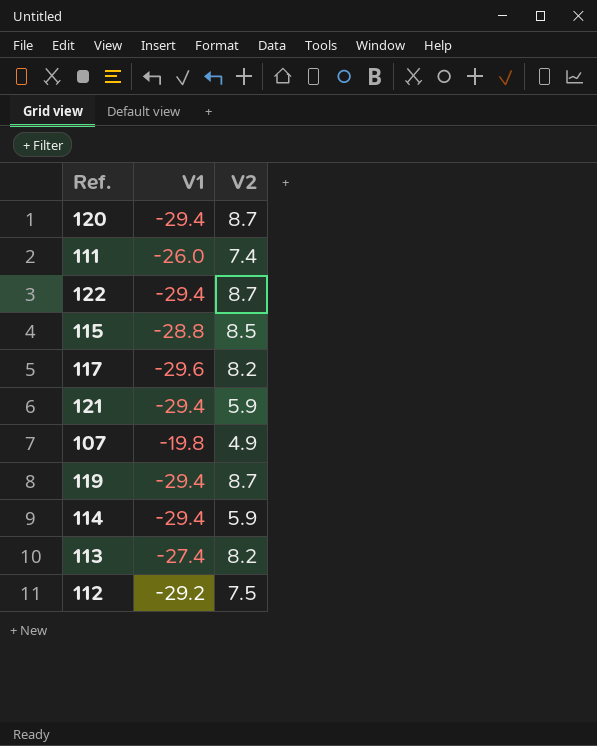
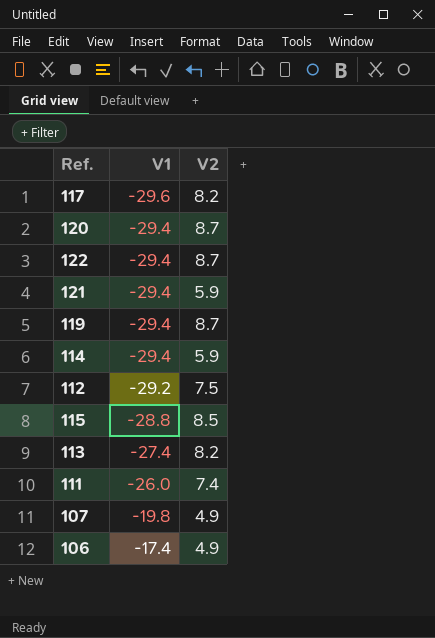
row order: none -> V1 ascending
row 106: none -> -17.4 | 4.9

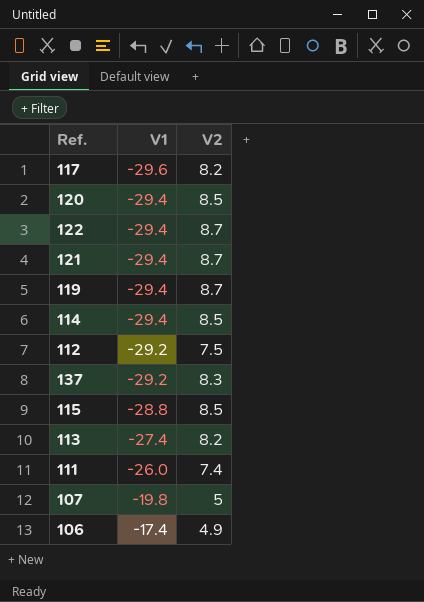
120 | V2: 8.7 -> 8.5
121 | V2: 5.9 -> 8.7
114 | V2: 5.9 -> 8.5
row 137: none -> -29.2 | 8.3
107 | V2: 4.9 -> 5

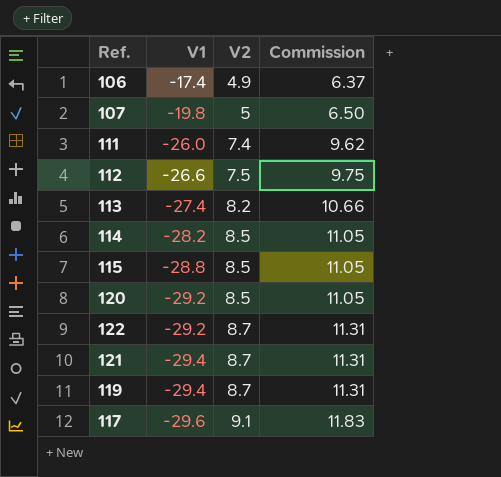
row order: V1 ascending -> V1 descending
column Commission | formula: none -> [V2] * 1.3
row 137: -29.2 | 8.3 -> none
112 | V1: -29.2 -> -26.6
114 | V1: -29.4 -> -28.2
120 | V1: -29.4 -> -29.2
122 | V1: -29.4 -> -29.2
117 | V2: 8.2 -> 9.1

